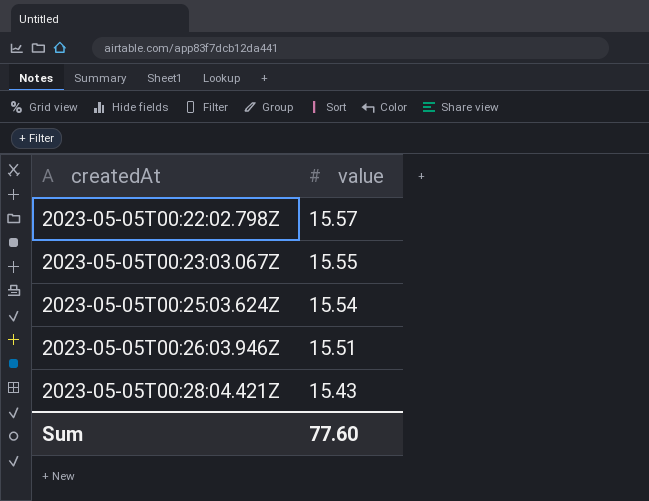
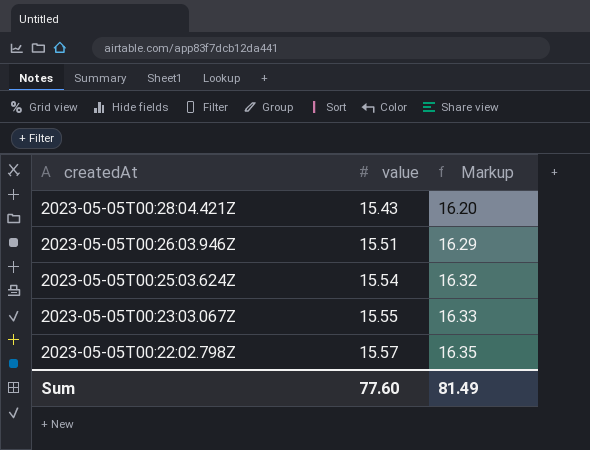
row order: createdAt ascending -> createdAt descending
column Markup | formula: none -> [value] * 1.05

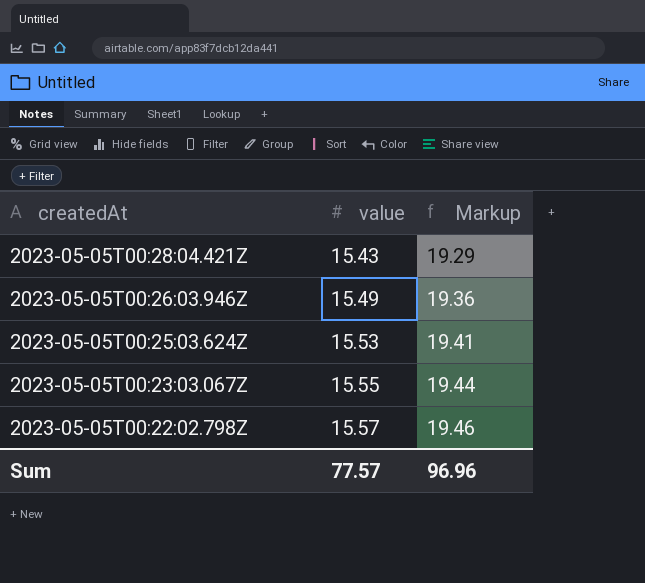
column Markup | formula: [value] * 1.05 -> [value] * 1.25
2023-05-05T00:26:03.946Z | value: 15.51 -> 15.49
2023-05-05T00:25:03.624Z | value: 15.54 -> 15.53
Sum | value: 77.60 -> 77.57
Sum | Markup: 81.49 -> 96.96

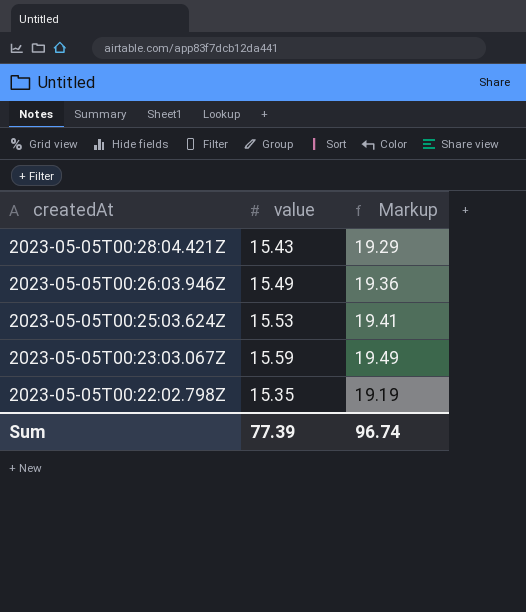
2023-05-05T00:23:03.067Z | value: 15.55 -> 15.59
2023-05-05T00:23:03.067Z | Markup: 19.44 -> 19.49
2023-05-05T00:22:02.798Z | value: 15.57 -> 15.35
2023-05-05T00:22:02.798Z | Markup: 19.46 -> 19.19
Sum | value: 77.57 -> 77.39
Sum | Markup: 96.96 -> 96.74

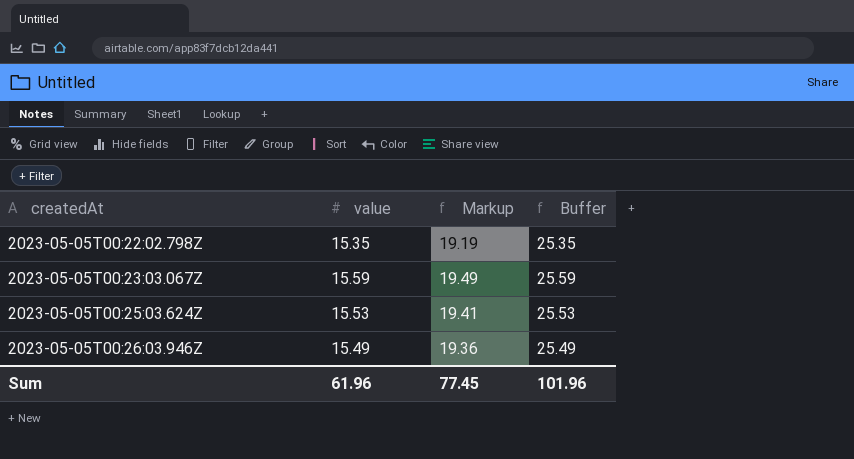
row order: createdAt descending -> createdAt ascending
column Buffer | formula: none -> [value] + 10
row 2023-05-05T00:28:04.421Z: 15.43 | 19.29 -> none
Sum | value: 77.39 -> 61.96
Sum | Markup: 96.74 -> 77.45

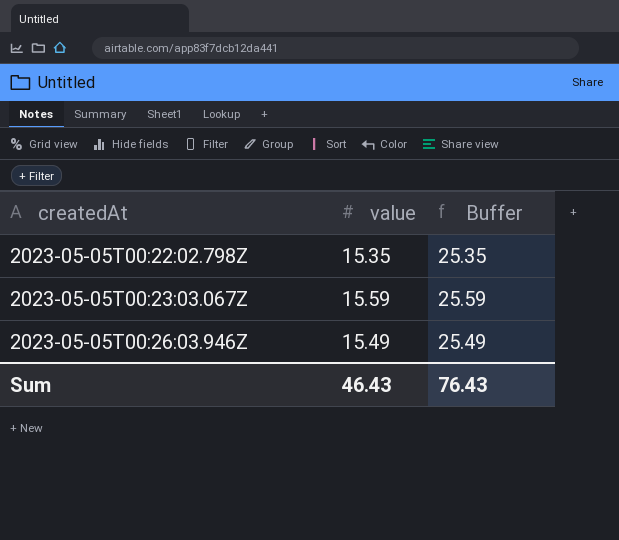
column Markup | formula: [value] * 1.25 -> none
row 2023-05-05T00:25:03.624Z: 15.53 | 19.41 | 25.53 -> none
Sum | value: 61.96 -> 46.43
Sum | Buffer: 101.96 -> 76.43

